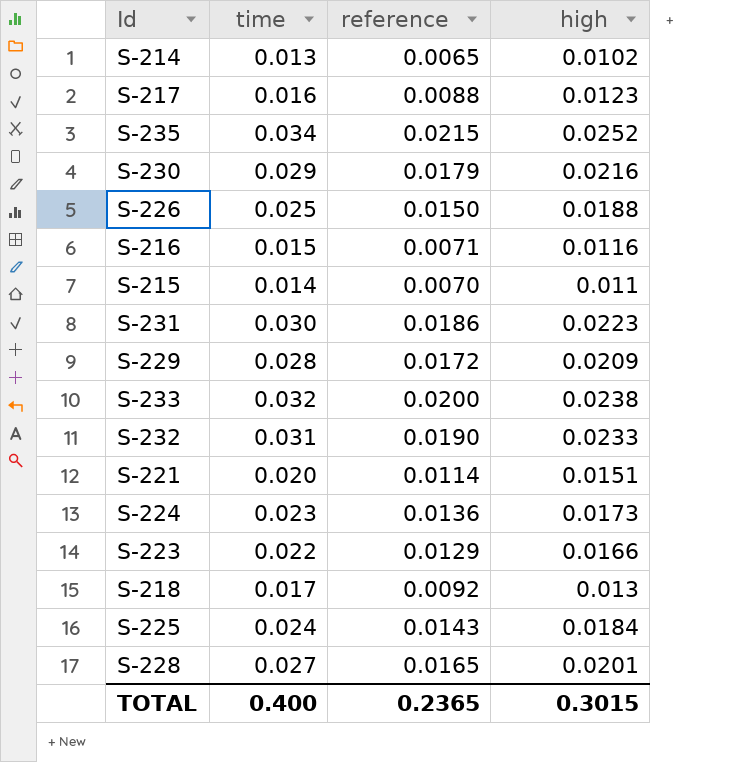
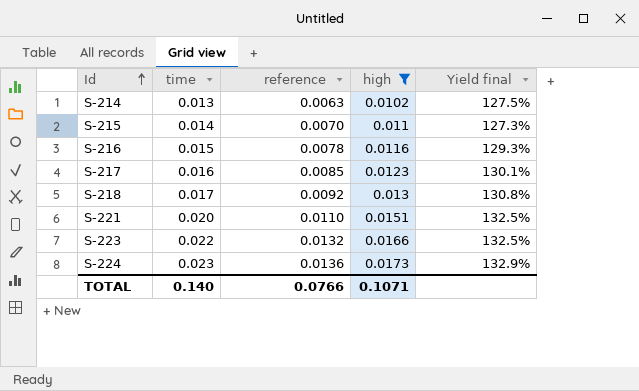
filter: none -> high <= 0.0173
row order: none -> Id ascending
column Yield final | formula: none -> [time] / [high]
S-214 | reference: 0.0065 -> 0.0063
S-216 | reference: 0.0071 -> 0.0078
S-217 | reference: 0.0088 -> 0.0085
S-221 | reference: 0.0114 -> 0.0110
S-223 | reference: 0.0129 -> 0.0132
TOTAL | time: 0.400 -> 0.140
TOTAL | reference: 0.2365 -> 0.0766
TOTAL | high: 0.3015 -> 0.1071

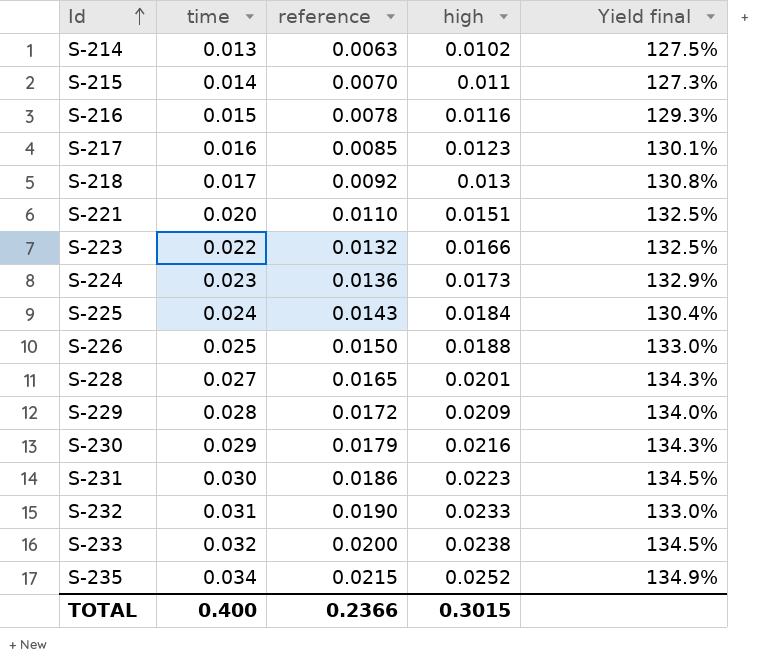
filter: high <= 0.0173 -> none
TOTAL | time: 0.140 -> 0.400
TOTAL | reference: 0.0766 -> 0.2366
TOTAL | high: 0.1071 -> 0.3015

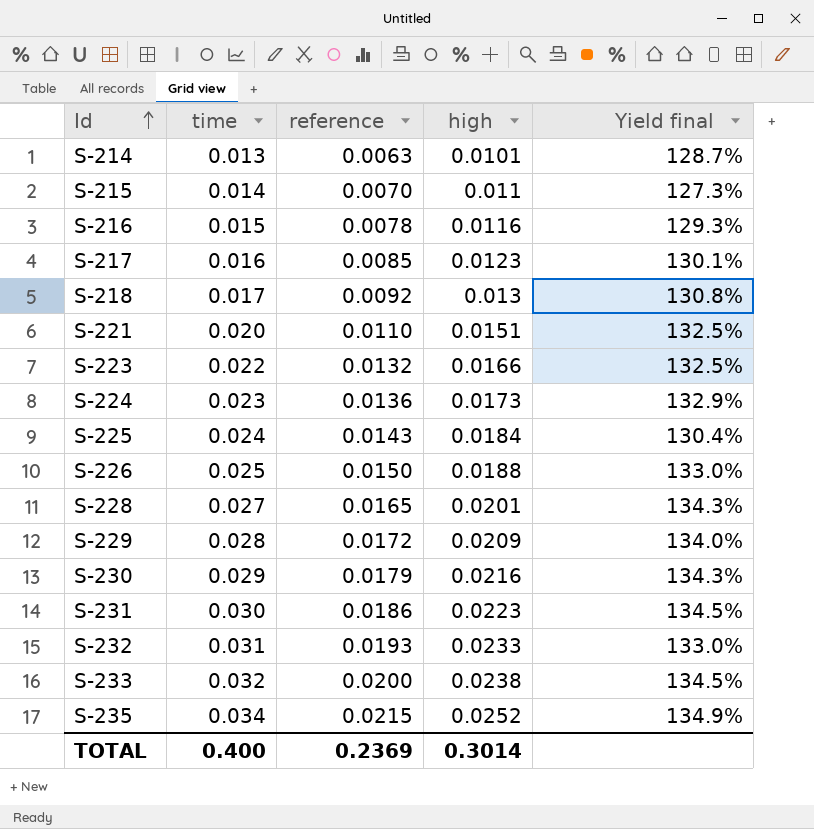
S-214 | high: 0.0102 -> 0.0101
S-214 | Yield final: 127.5% -> 128.7%
S-232 | reference: 0.0190 -> 0.0193
TOTAL | reference: 0.2366 -> 0.2369
TOTAL | high: 0.3015 -> 0.3014

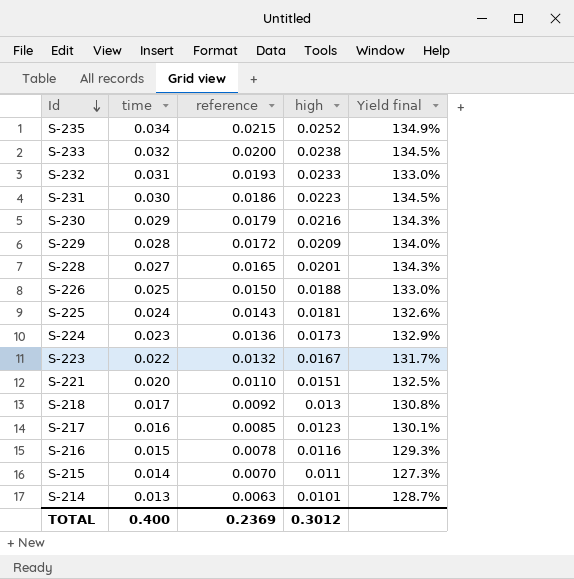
row order: Id ascending -> Id descending
S-225 | high: 0.0184 -> 0.0181
S-225 | Yield final: 130.4% -> 132.6%
S-223 | high: 0.0166 -> 0.0167
S-223 | Yield final: 132.5% -> 131.7%
TOTAL | high: 0.3014 -> 0.3012

